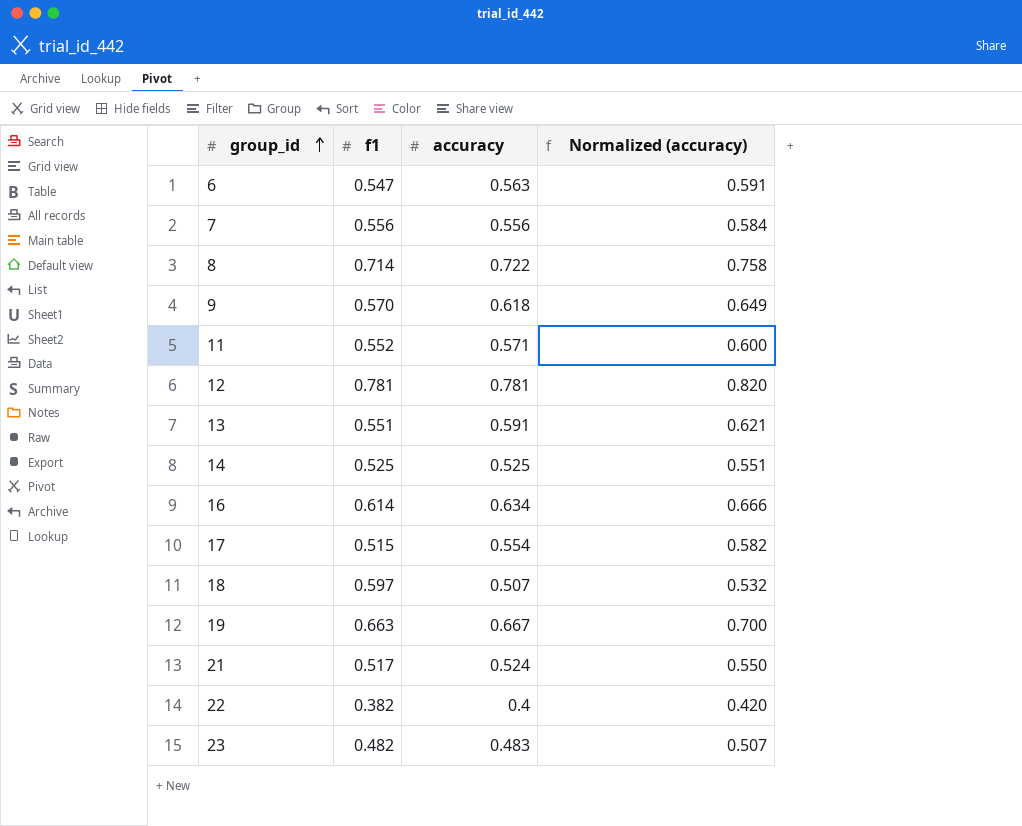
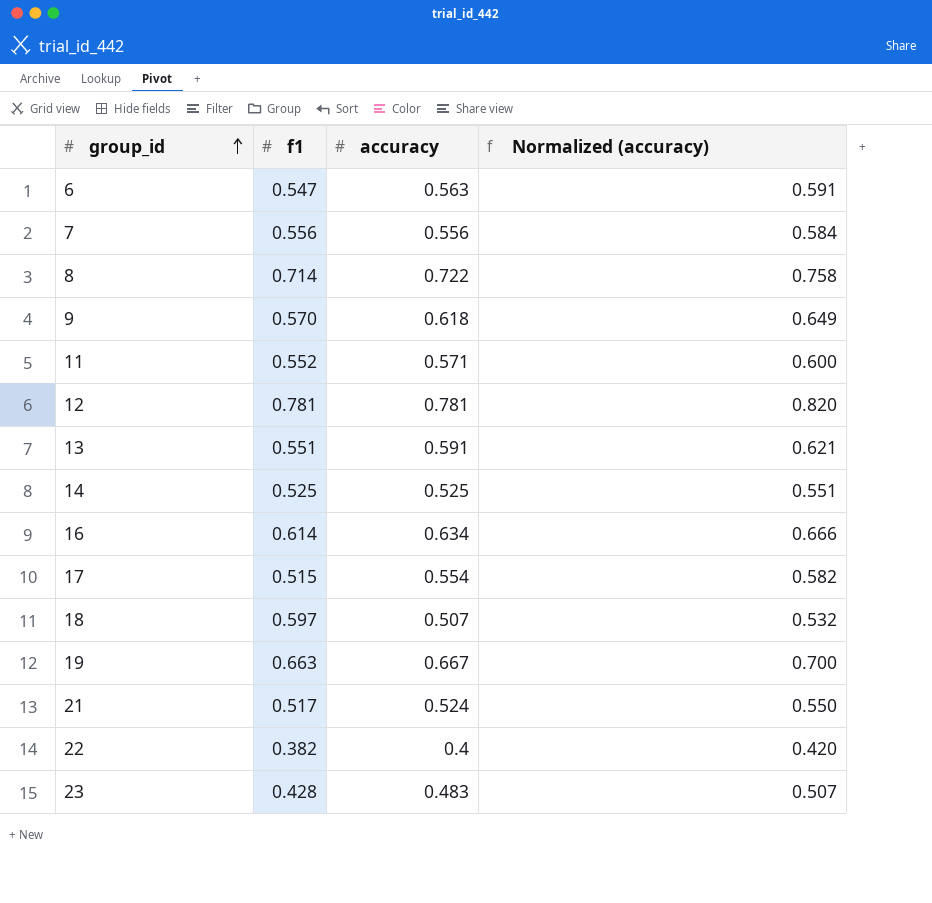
23 | f1: 0.482 -> 0.428

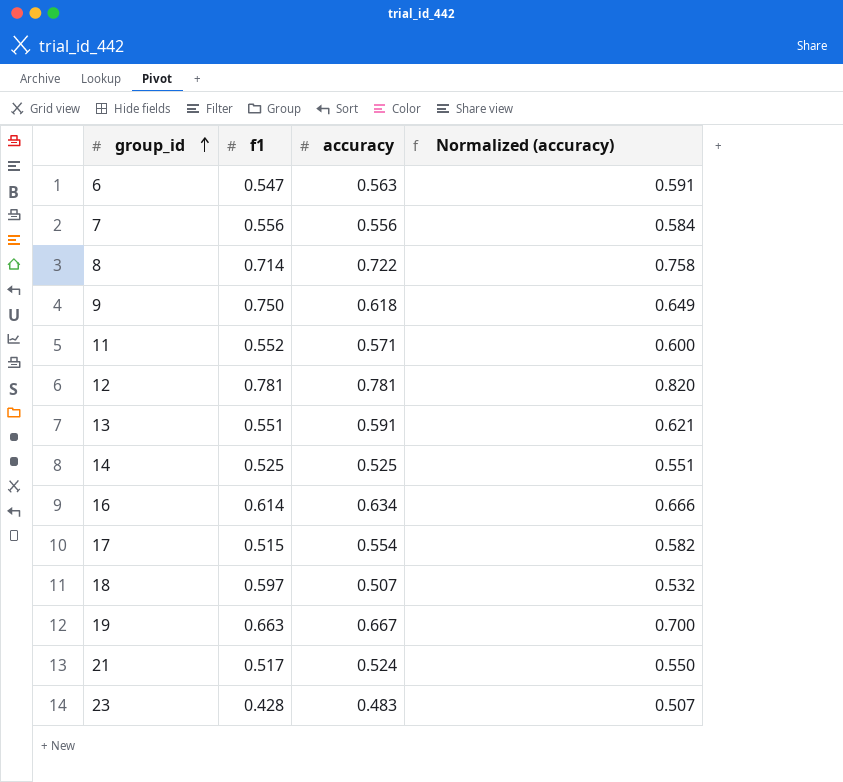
row 22: 0.382 | 0.4 | 0.420 -> none
9 | f1: 0.570 -> 0.750

